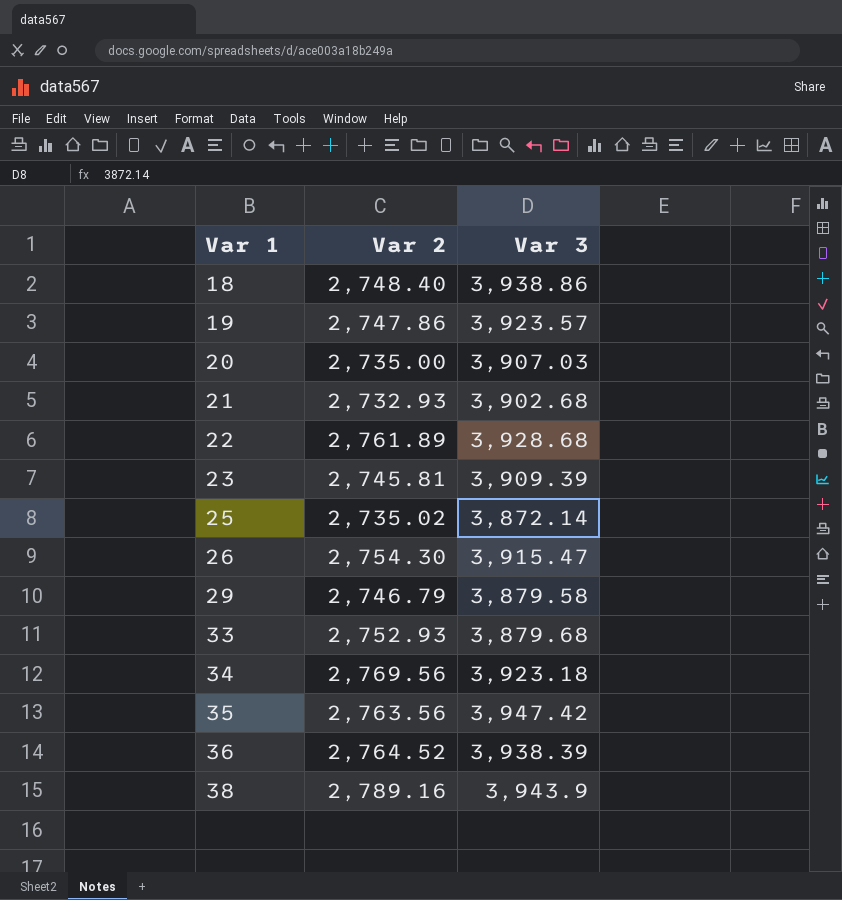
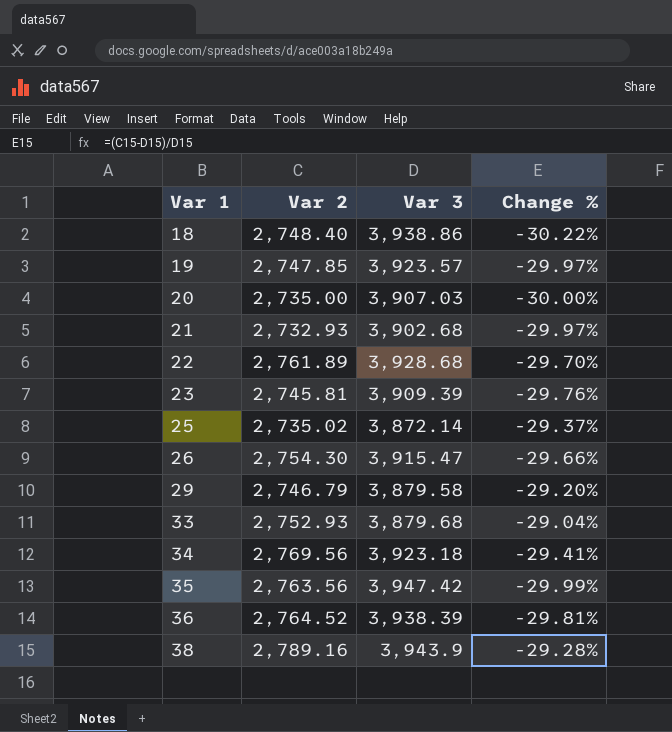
column Change % | formula: none -> ([Var 2] - [Var 3]) / [Var 3]
19 | Var 2: 2,747.86 -> 2,747.85

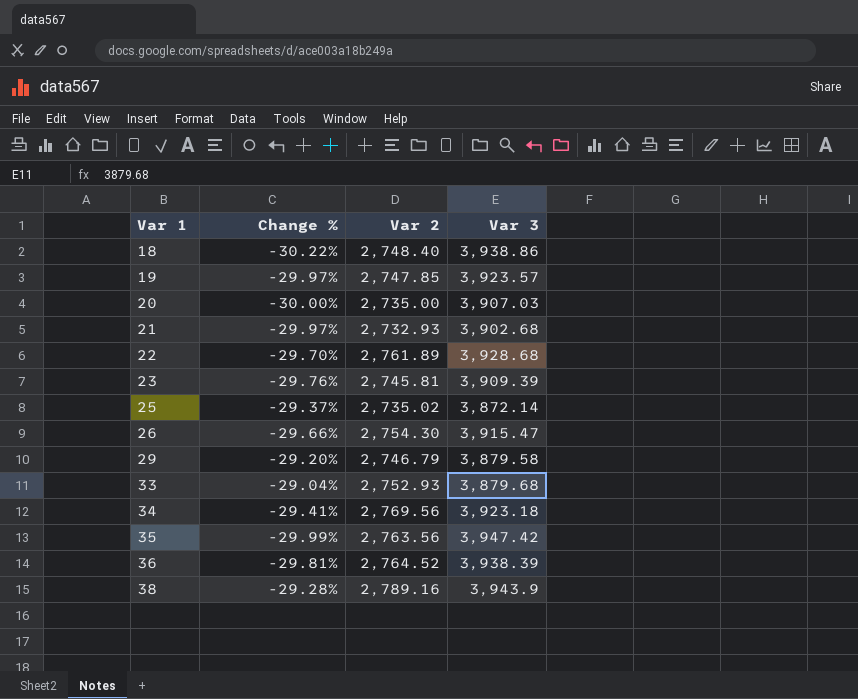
column Change % | position: 4 -> 2

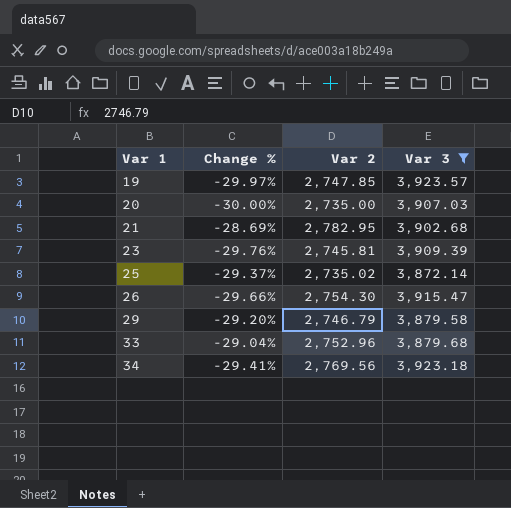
filter: none -> Var 3 <= 3,923.57
21 | Change %: -29.97% -> -28.69%
21 | Var 2: 2,732.93 -> 2,782.95
33 | Var 2: 2,752.93 -> 2,752.96

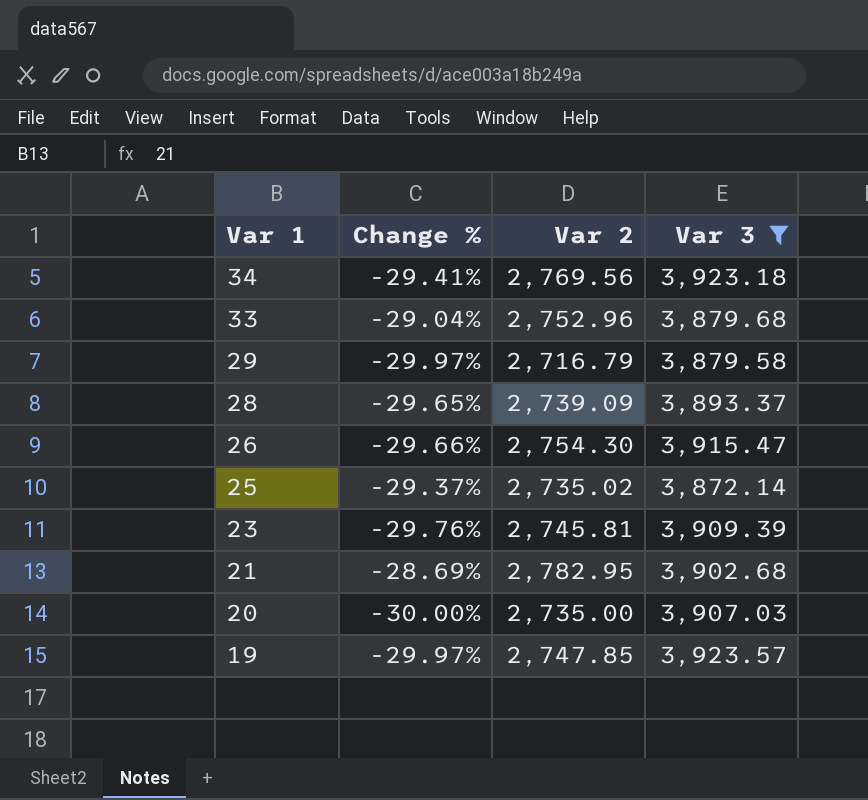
row order: Var 1 ascending -> Var 1 descending
29 | Change %: -29.20% -> -29.97%
29 | Var 2: 2,746.79 -> 2,716.79
row 28: none -> -29.65% | 2,739.09 | 3,893.37

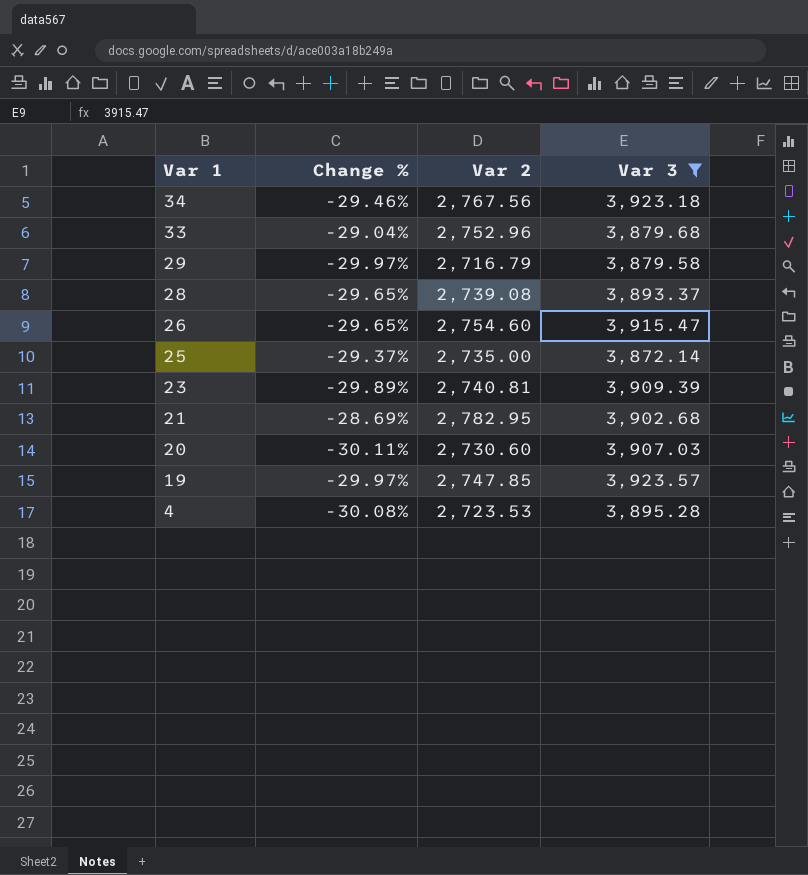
34 | Change %: -29.41% -> -29.46%
34 | Var 2: 2,769.56 -> 2,767.56
28 | Var 2: 2,739.09 -> 2,739.08
26 | Change %: -29.66% -> -29.65%
26 | Var 2: 2,754.30 -> 2,754.60
25 | Var 2: 2,735.02 -> 2,735.00
23 | Change %: -29.76% -> -29.89%
23 | Var 2: 2,745.81 -> 2,740.81
20 | Change %: -30.00% -> -30.11%
20 | Var 2: 2,735.00 -> 2,730.60
row 4: none -> -30.08% | 2,723.53 | 3,895.28

